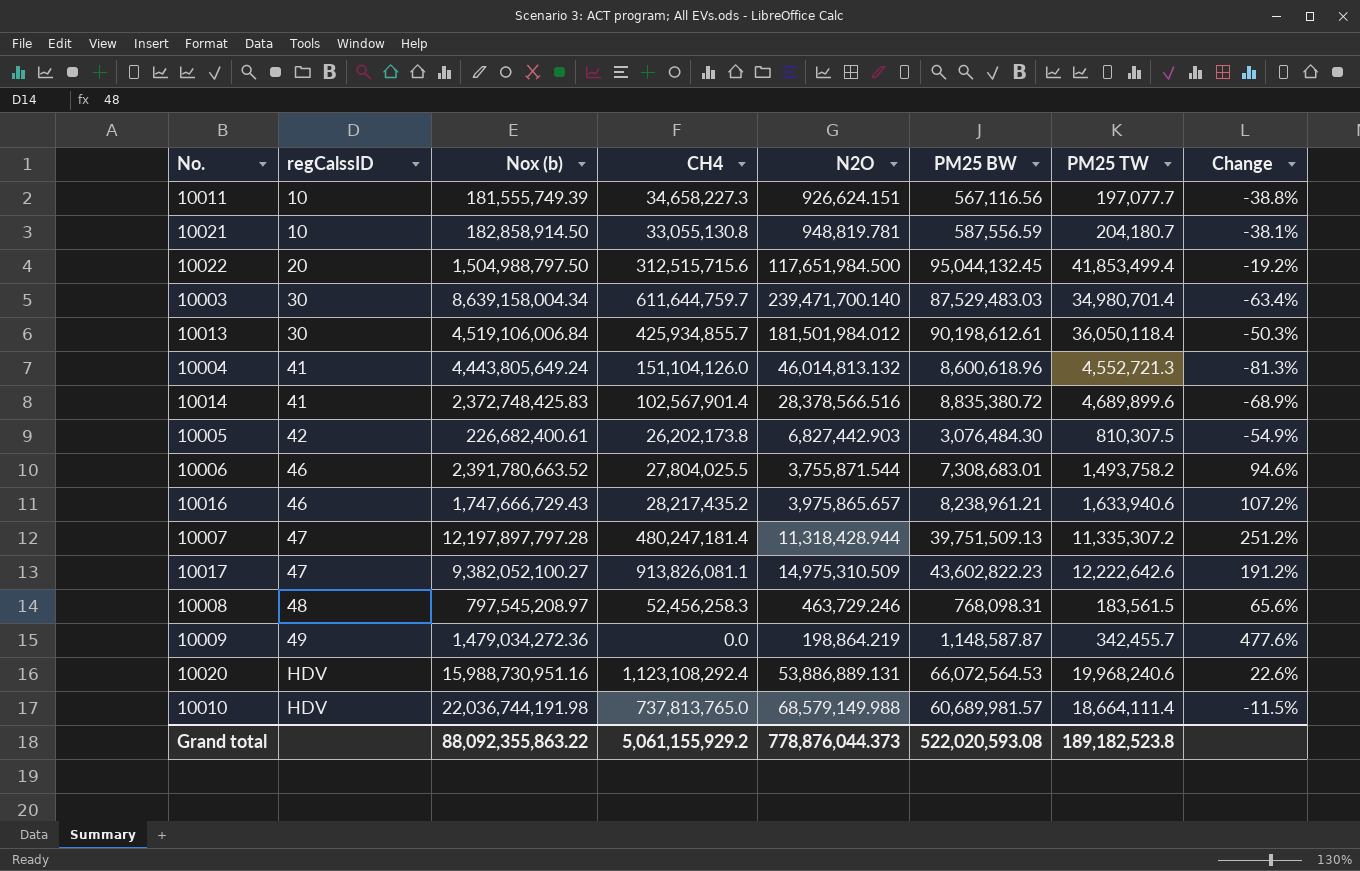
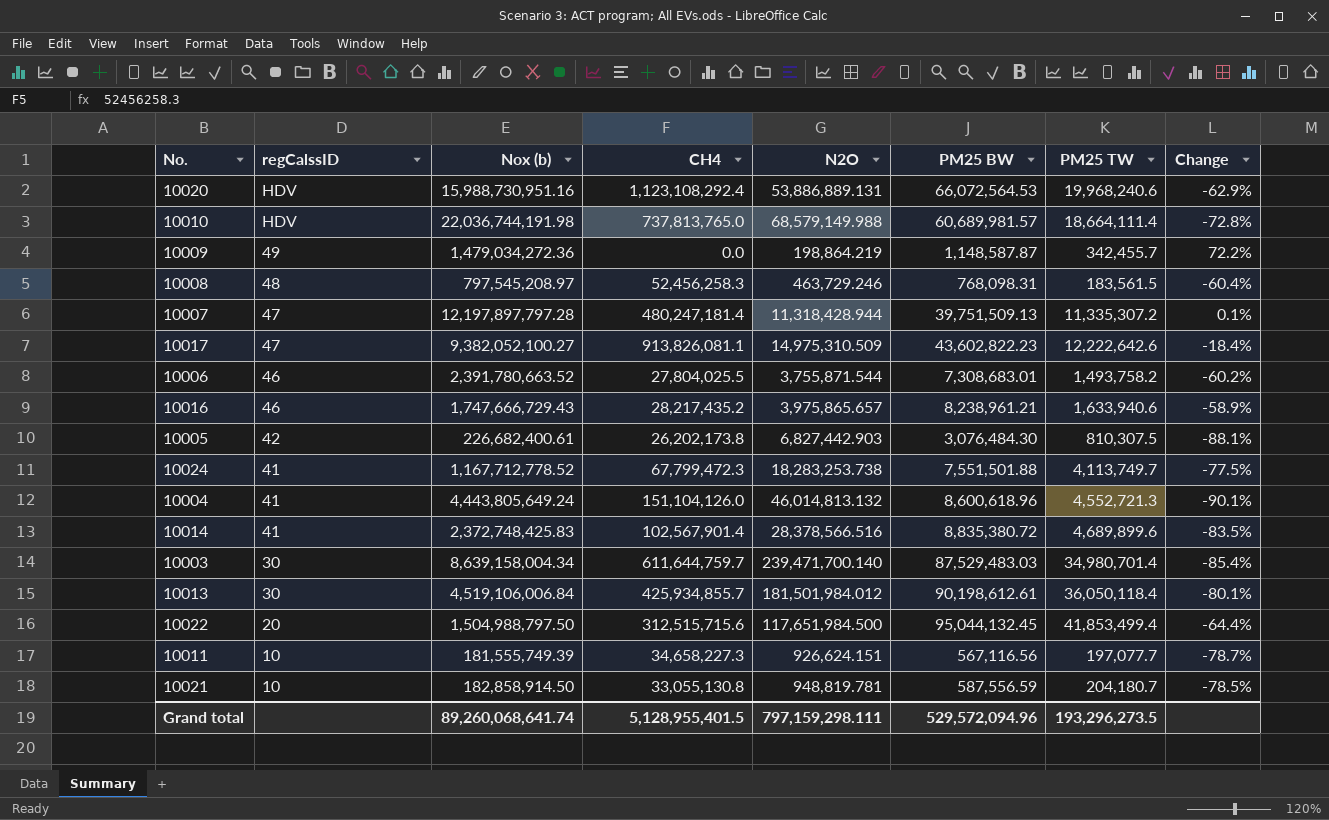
row order: regCalssID ascending -> regCalssID descending
column Change | formula: ([PM25 BW] - [N2O]) / [N2O] -> ([PM25 TW] - [N2O]) / [N2O]
row 10024: none -> 41 | 1,167,712,778.52 | 67,799,472.3 | 18,283,253.738 | 7,551,501.88 | 4,113,749.7 | -77.5%
Grand total | Nox (b): 88,092,355,863.22 -> 89,260,068,641.74
Grand total | CH4: 5,061,155,929.2 -> 5,128,955,401.5
Grand total | N2O: 778,876,044.373 -> 797,159,298.111
Grand total | PM25 BW: 522,020,593.08 -> 529,572,094.96
Grand total | PM25 TW: 189,182,523.8 -> 193,296,273.5

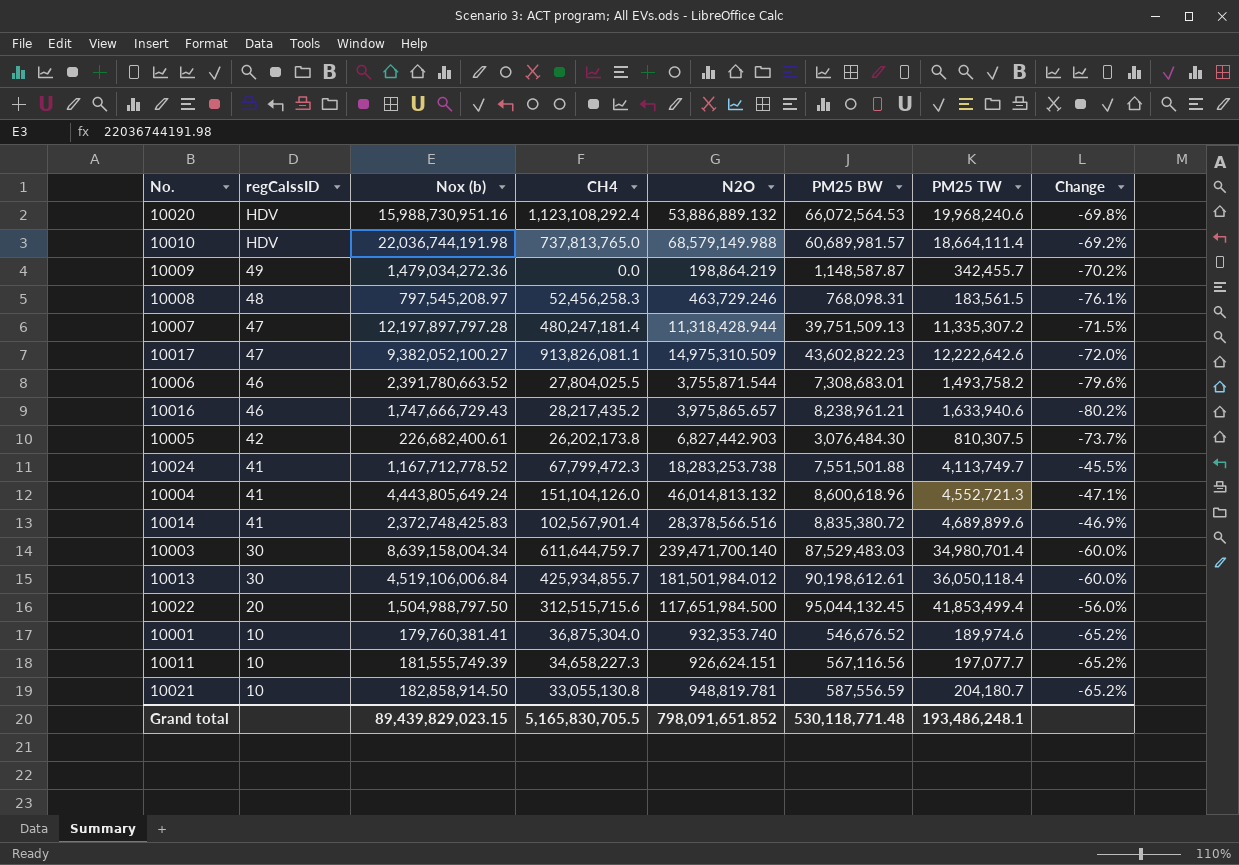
column Change | formula: ([PM25 TW] - [N2O]) / [N2O] -> ([PM25 TW] - [PM25 BW]) / [PM25 BW]
10020 | N2O: 53,886,889.131 -> 53,886,889.132
row 10001: none -> 10 | 179,760,381.41 | 36,875,304.0 | 932,353.740 | 546,676.52 | 189,974.6 | -65.2%
Grand total | Nox (b): 89,260,068,641.74 -> 89,439,829,023.15
Grand total | CH4: 5,128,955,401.5 -> 5,165,830,705.5
Grand total | N2O: 797,159,298.111 -> 798,091,651.852
Grand total | PM25 BW: 529,572,094.96 -> 530,118,771.48
Grand total | PM25 TW: 193,296,273.5 -> 193,486,248.1

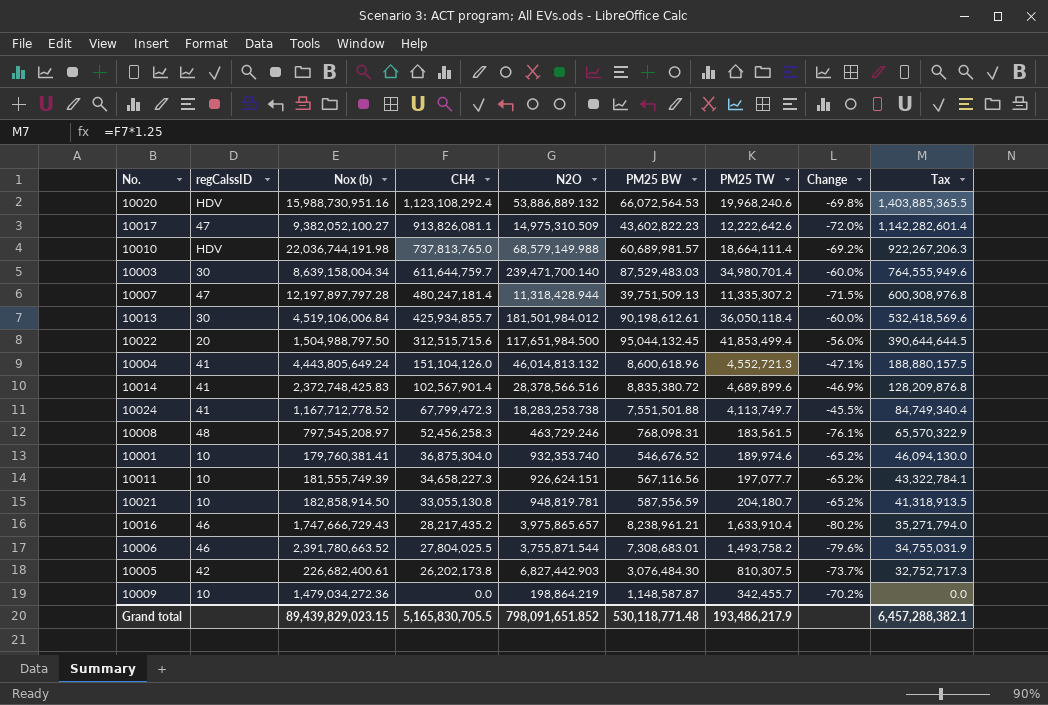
row order: regCalssID descending -> CH4 descending
column Tax | formula: none -> [CH4] * 1.25
10016 | PM25 TW: 1,633,940.6 -> 1,633,910.4
10009 | regCalssID: 49 -> 10
Grand total | PM25 TW: 193,486,248.1 -> 193,486,217.9

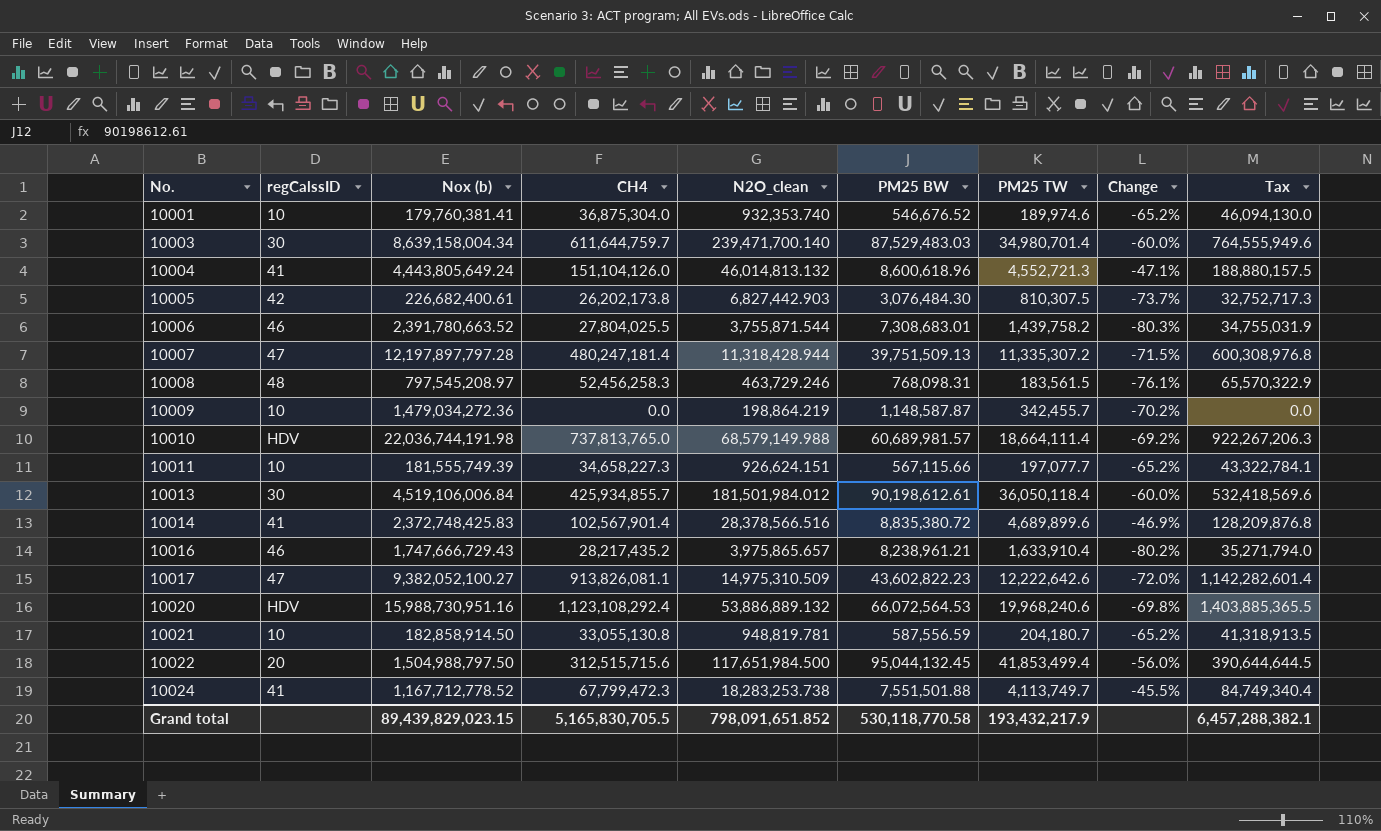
row order: CH4 descending -> No. ascending
column name: N2O -> N2O_clean
10006 | PM25 TW: 1,493,758.2 -> 1,439,758.2
10006 | Change: -79.6% -> -80.3%
10011 | PM25 BW: 567,116.56 -> 567,115.66
Grand total | PM25 BW: 530,118,771.48 -> 530,118,770.58
Grand total | PM25 TW: 193,486,217.9 -> 193,432,217.9

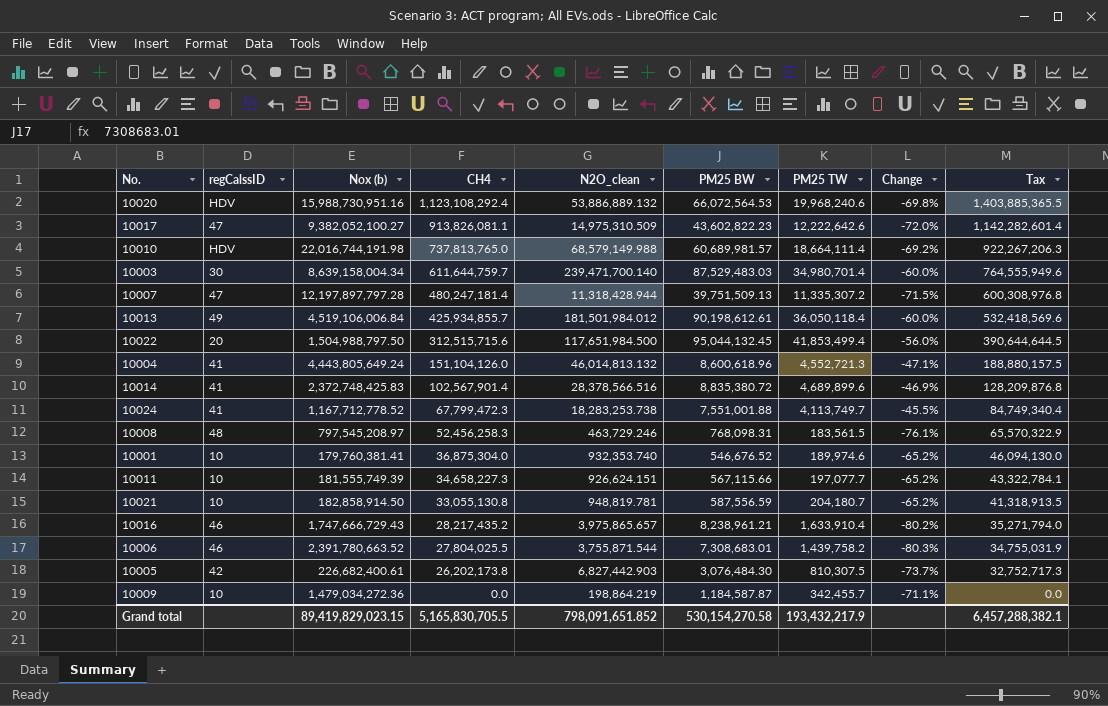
row order: No. ascending -> CH4 descending
10010 | Nox (b): 22,036,744,191.98 -> 22,016,744,191.98
10013 | regCalssID: 30 -> 49
10024 | PM25 BW: 7,551,501.88 -> 7,551,001.88
10009 | PM25 BW: 1,148,587.87 -> 1,184,587.87
10009 | Change: -70.2% -> -71.1%
Grand total | Nox (b): 89,439,829,023.15 -> 89,419,829,023.15
Grand total | PM25 BW: 530,118,770.58 -> 530,154,270.58

